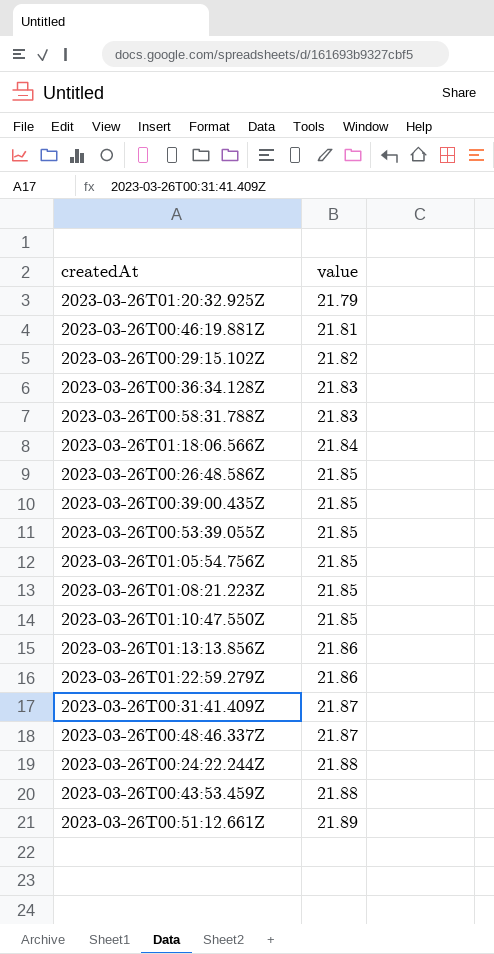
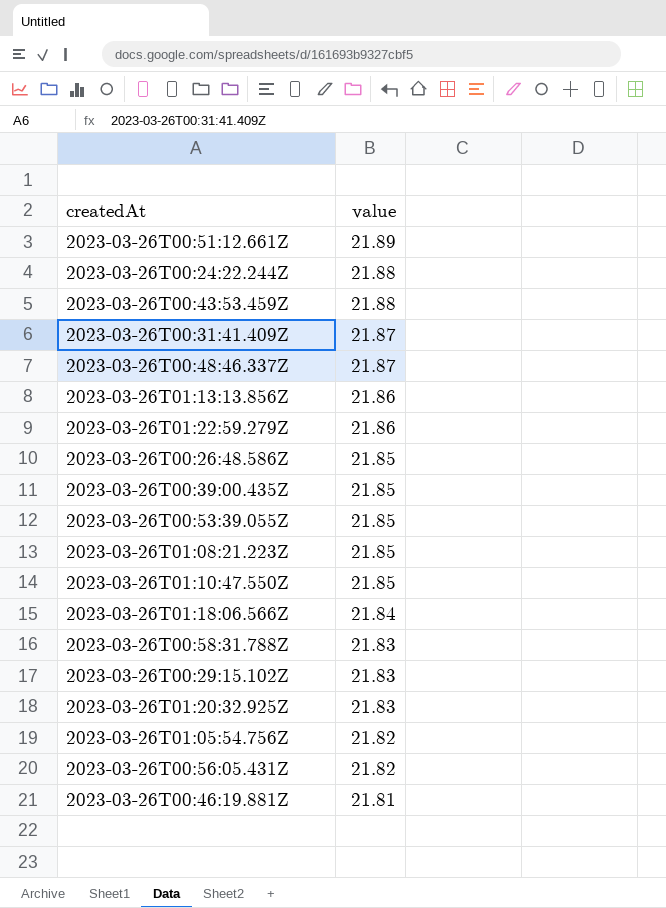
row order: value ascending -> value descending
row 2023-03-26T00:36:34.128Z: 21.83 -> none
2023-03-26T00:29:15.102Z | value: 21.82 -> 21.83
2023-03-26T01:20:32.925Z | value: 21.79 -> 21.83
2023-03-26T01:05:54.756Z | value: 21.85 -> 21.82
row 2023-03-26T00:56:05.431Z: none -> 21.82

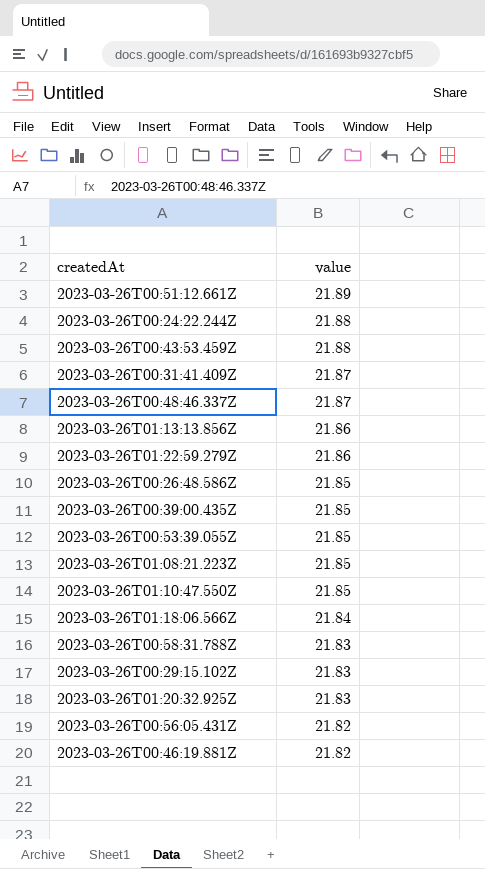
row 2023-03-26T01:05:54.756Z: 21.82 -> none
2023-03-26T00:46:19.881Z | value: 21.81 -> 21.82

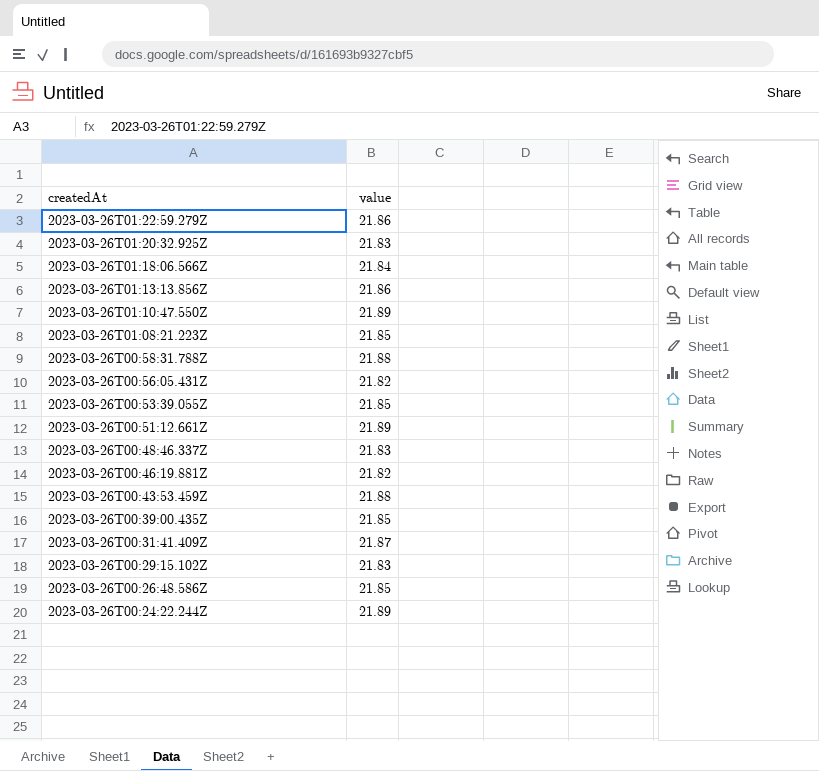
row order: value descending -> createdAt descending
2023-03-26T01:10:47.550Z | value: 21.85 -> 21.89
2023-03-26T00:58:31.788Z | value: 21.83 -> 21.88
2023-03-26T00:48:46.337Z | value: 21.87 -> 21.83
2023-03-26T00:24:22.244Z | value: 21.88 -> 21.89

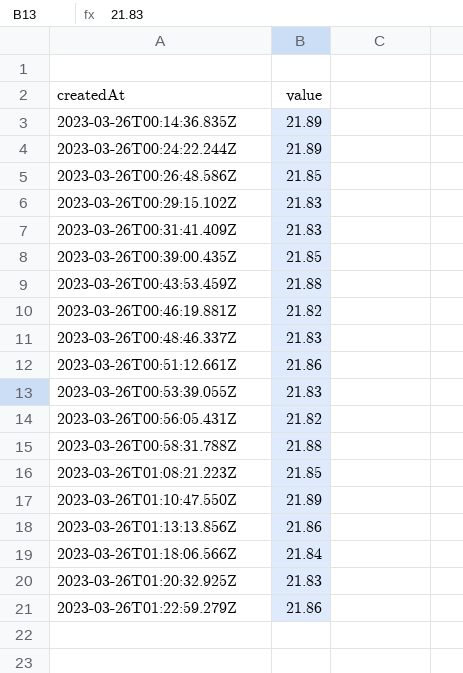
row order: createdAt descending -> createdAt ascending
row 2023-03-26T00:14:36.835Z: none -> 21.89
2023-03-26T00:31:41.409Z | value: 21.87 -> 21.83
2023-03-26T00:51:12.661Z | value: 21.89 -> 21.86
2023-03-26T00:53:39.055Z | value: 21.85 -> 21.83

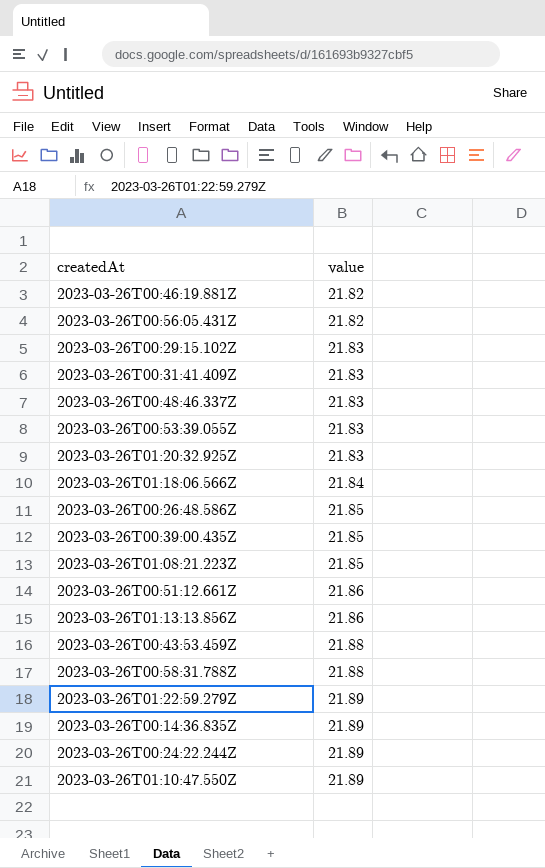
row order: createdAt ascending -> value ascending
2023-03-26T01:22:59.279Z | value: 21.86 -> 21.89

